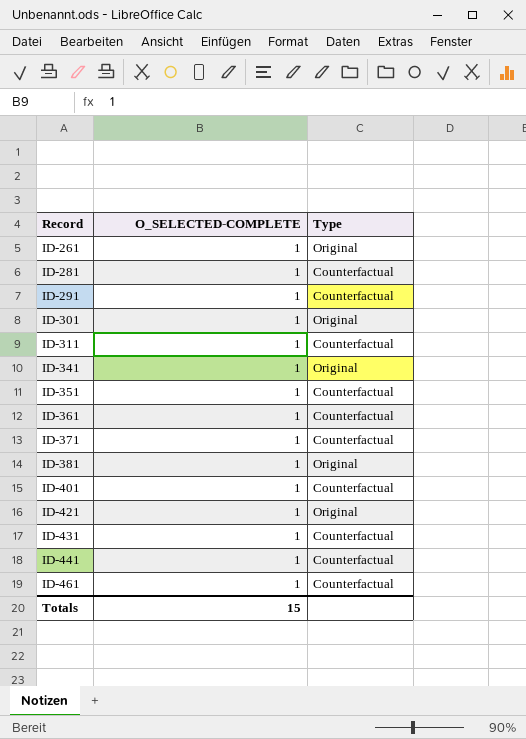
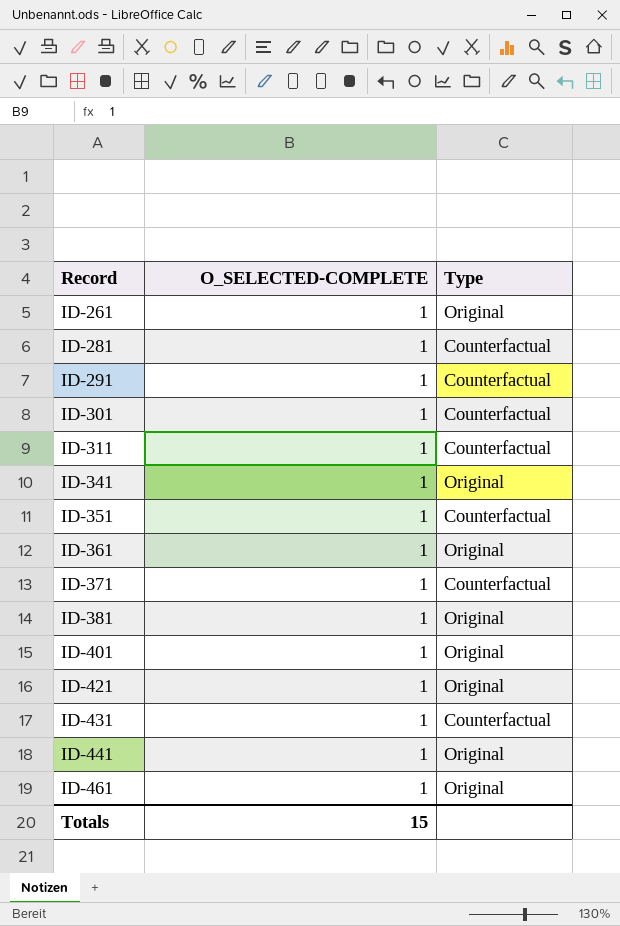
ID-301 | Type: Original -> Counterfactual
ID-361 | Type: Counterfactual -> Original
ID-401 | Type: Counterfactual -> Original
ID-441 | Type: Counterfactual -> Original
ID-461 | Type: Counterfactual -> Original

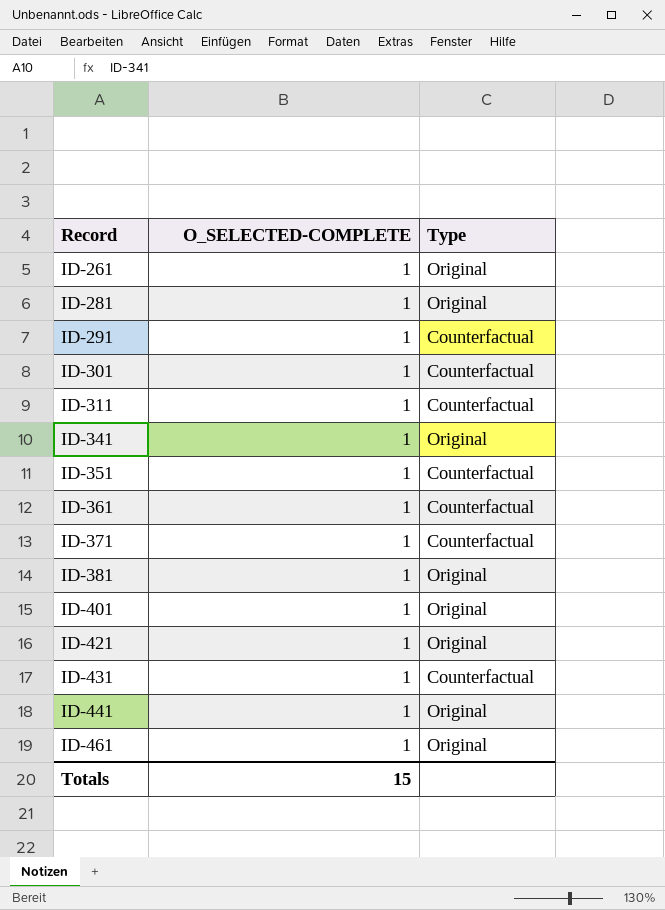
ID-281 | Type: Counterfactual -> Original
ID-361 | Type: Original -> Counterfactual

